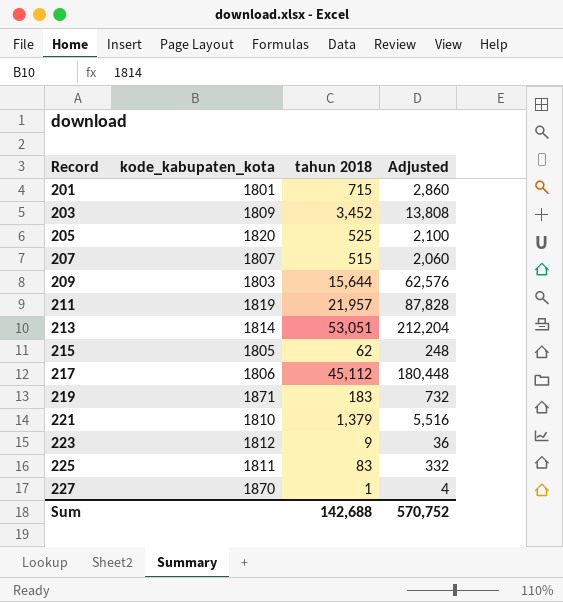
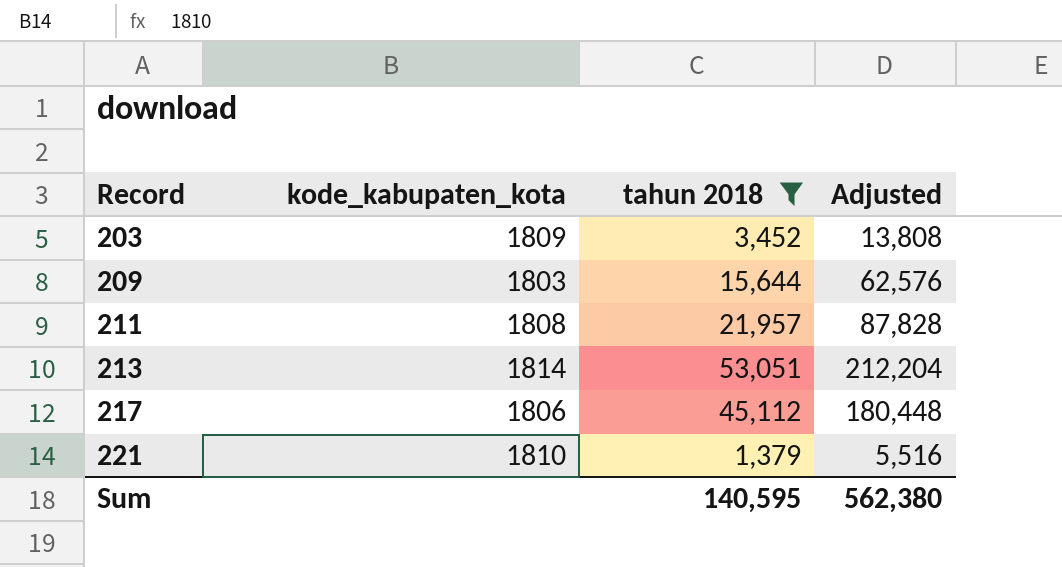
filter: none -> tahun 2018 >= 1,379
211 | kode_kabupaten_kota: 1819 -> 1808
Sum | tahun 2018: 142,688 -> 140,595
Sum | Adjusted: 570,752 -> 562,380

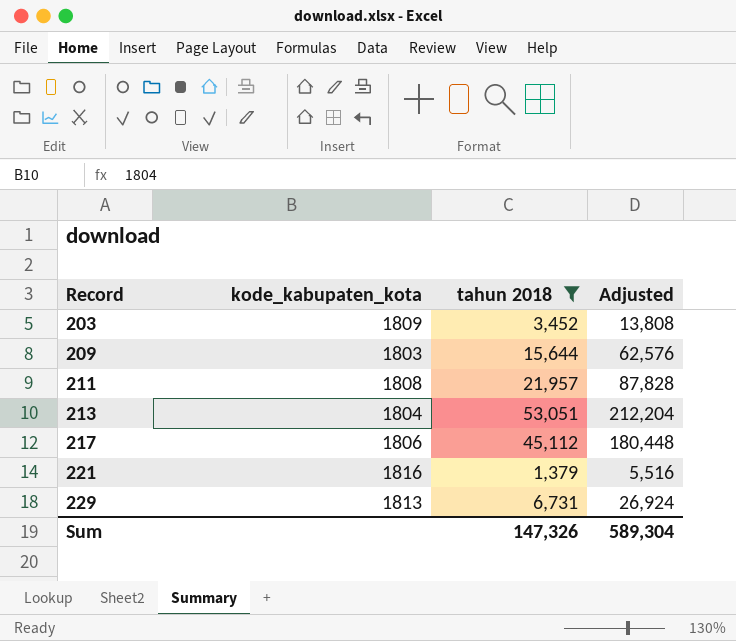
213 | kode_kabupaten_kota: 1814 -> 1804
221 | kode_kabupaten_kota: 1810 -> 1816
row 229: none -> 1813 | 6,731 | 26,924
Sum | tahun 2018: 140,595 -> 147,326
Sum | Adjusted: 562,380 -> 589,304

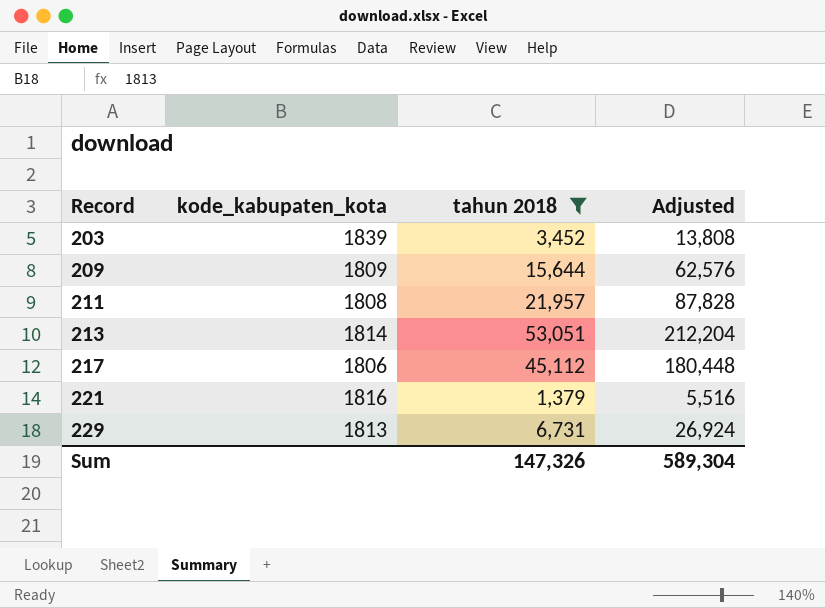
203 | kode_kabupaten_kota: 1809 -> 1839
209 | kode_kabupaten_kota: 1803 -> 1809
213 | kode_kabupaten_kota: 1804 -> 1814

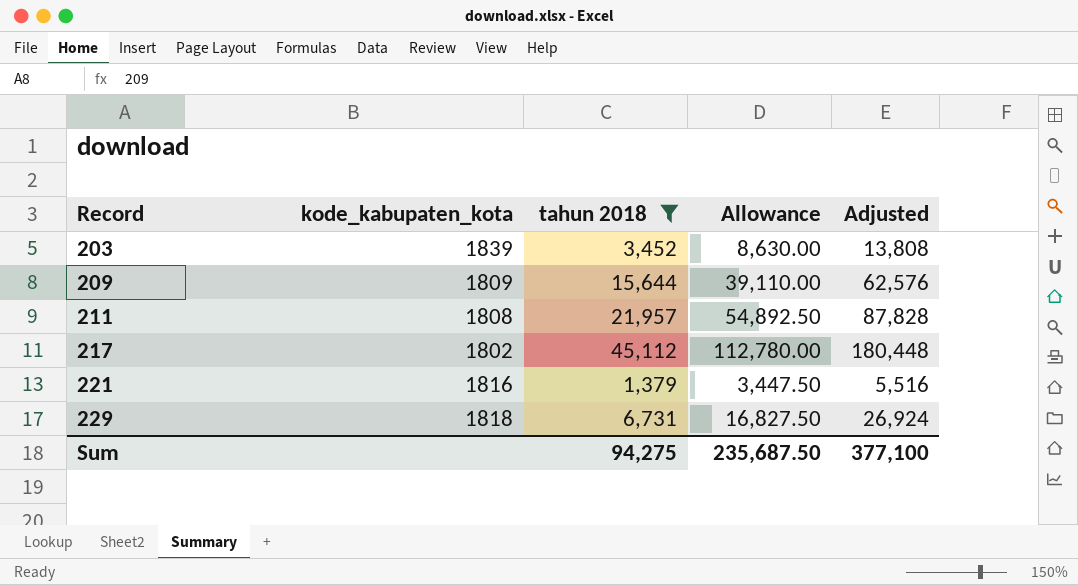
column Allowance | formula: none -> [tahun 2018] * 2.5
row 213: 1814 | 53,051 | 212,204 -> none
217 | kode_kabupaten_kota: 1806 -> 1802
229 | kode_kabupaten_kota: 1813 -> 1818
Sum | tahun 2018: 147,326 -> 94,275
Sum | Adjusted: 589,304 -> 377,100

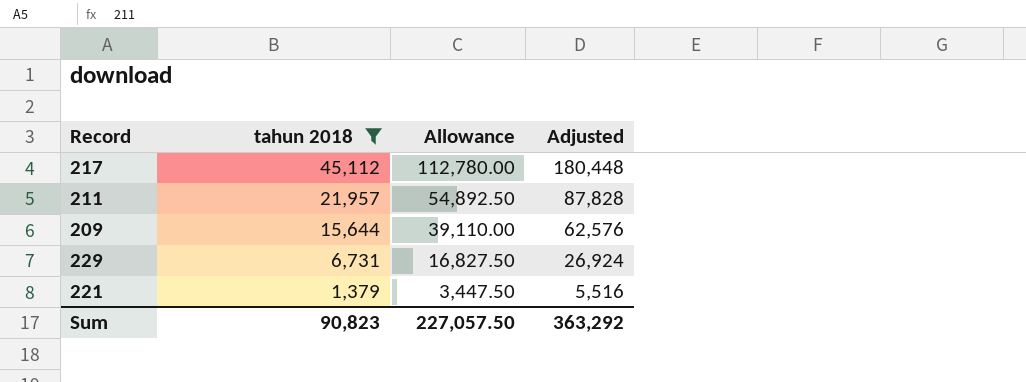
row order: Record ascending -> tahun 2018 descending
column kode_kabupaten_kota | position: 2 -> none
row 203: 1839 | 3,452 | 8,630.00 | 13,808 -> none
Sum | tahun 2018: 94,275 -> 90,823
Sum | Allowance: 235,687.50 -> 227,057.50
Sum | Adjusted: 377,100 -> 363,292

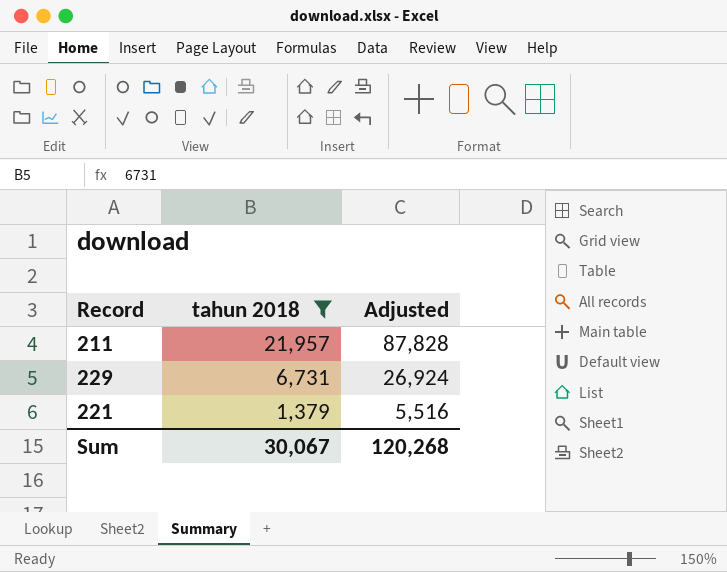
column Allowance | formula: [tahun 2018] * 2.5 -> none
row 217: 45,112 | 112,780.00 | 180,448 -> none
row 209: 15,644 | 39,110.00 | 62,576 -> none
Sum | tahun 2018: 90,823 -> 30,067
Sum | Adjusted: 363,292 -> 120,268

